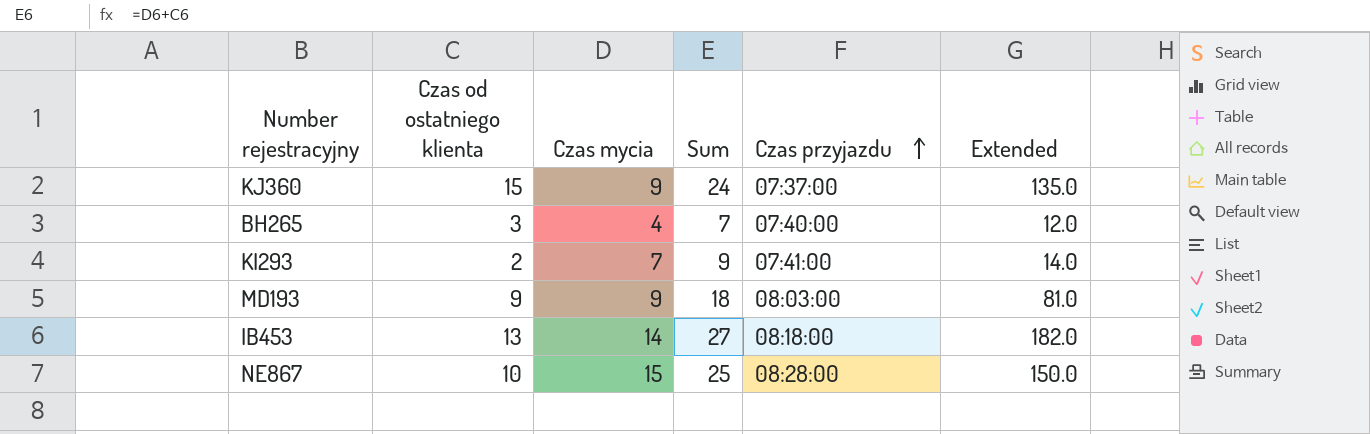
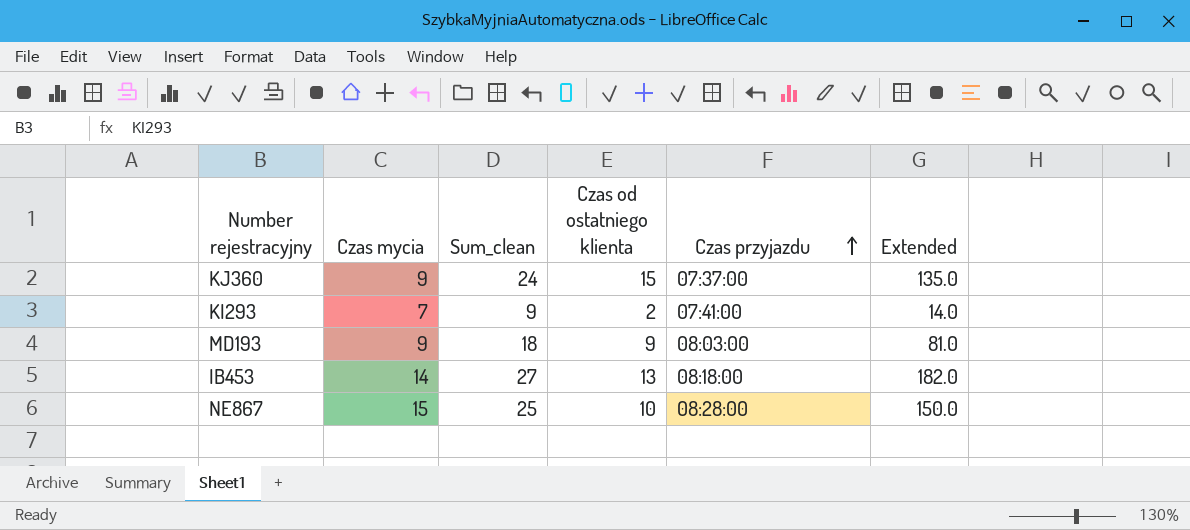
column name: Sum -> Sum_clean
column Czas od ostatniego klienta | position: 2 -> 4
row BH265: 3 | 4 | 7 | 07:40:00 | 12.0 -> none

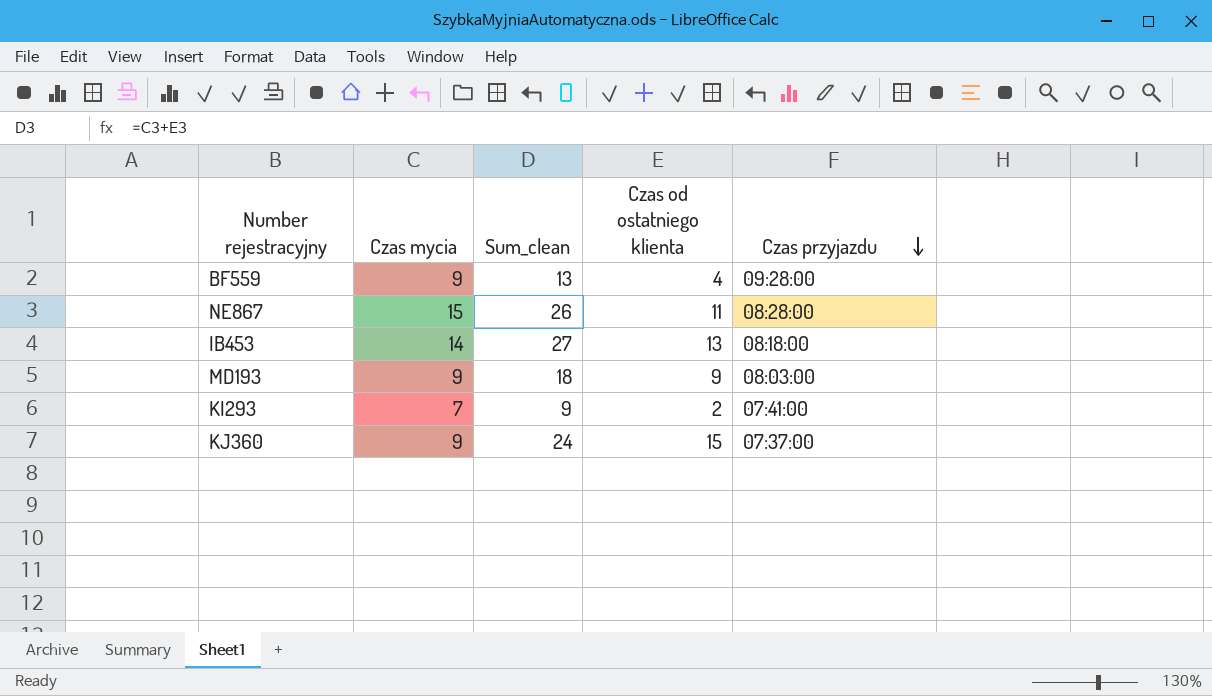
row order: Czas przyjazdu ascending -> Czas przyjazdu descending
column Extended | formula: [Czas mycia] * [Czas od ostatniego klienta] -> none
row BF559: none -> 9 | 13 | 4 | 09:28:00
NE867 | Sum_clean: 25 -> 26
NE867 | Czas od ostatniego klienta: 10 -> 11

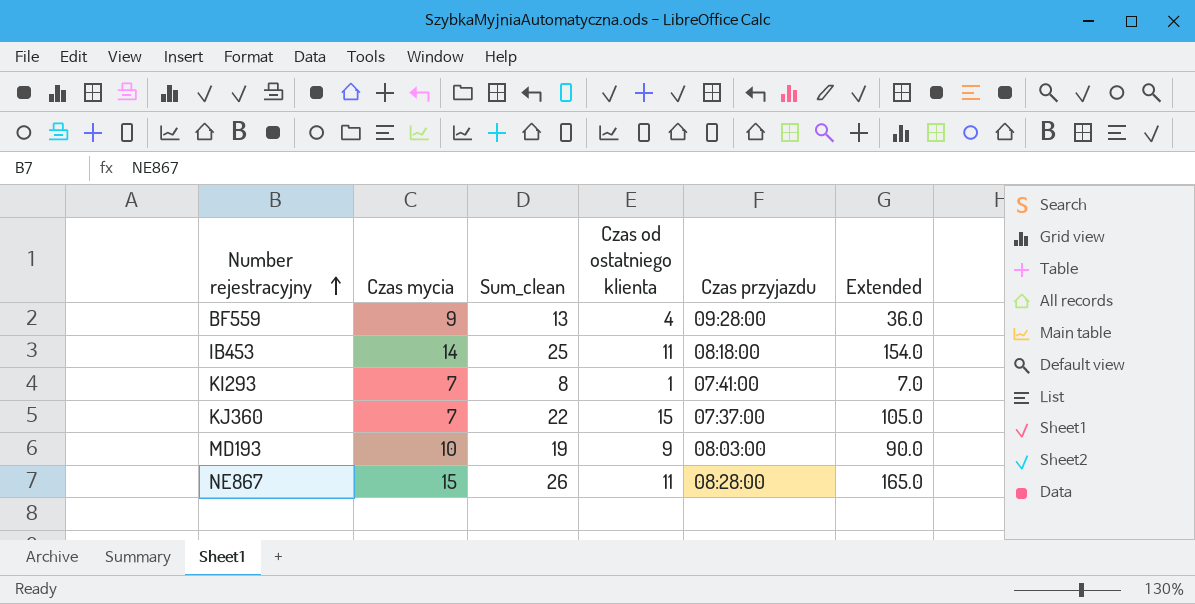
row order: Czas przyjazdu descending -> Number rejestracyjny ascending
column Extended | formula: none -> [Czas mycia] * [Czas od ostatniego klienta]
IB453 | Sum_clean: 27 -> 25
IB453 | Czas od ostatniego klienta: 13 -> 11
KI293 | Sum_clean: 9 -> 8
KI293 | Czas od ostatniego klienta: 2 -> 1
KJ360 | Czas mycia: 9 -> 7
KJ360 | Sum_clean: 24 -> 22
MD193 | Czas mycia: 9 -> 10
MD193 | Sum_clean: 18 -> 19

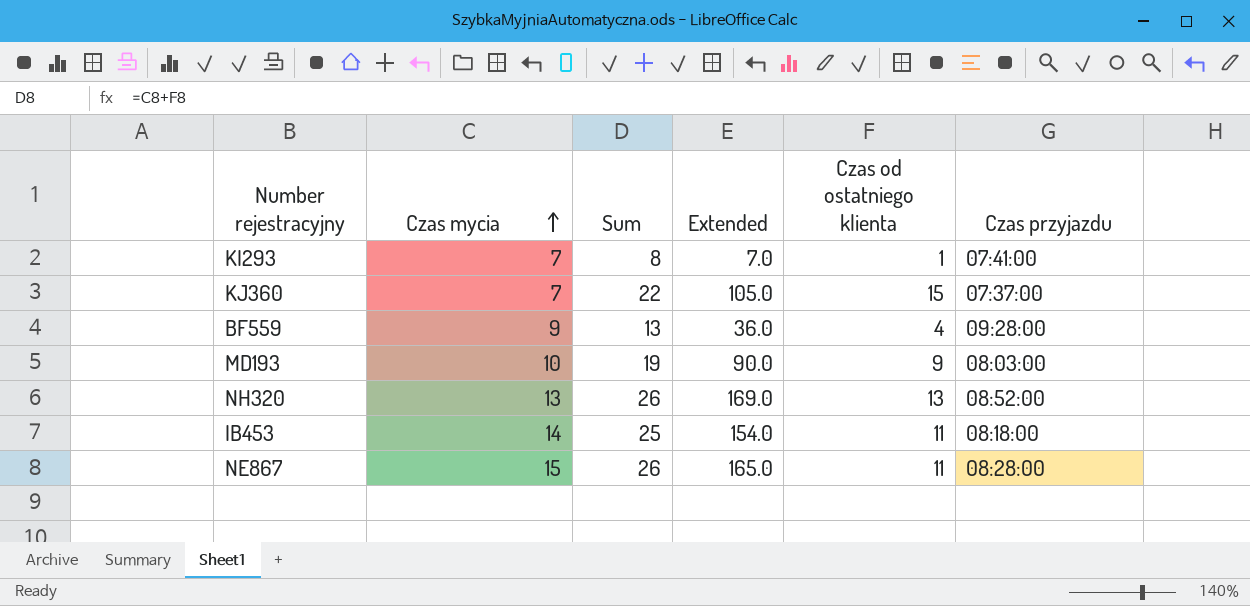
row order: Number rejestracyjny ascending -> Czas mycia ascending
column name: Sum_clean -> Sum
column Extended | position: 6 -> 4
row NH320: none -> 13 | 26 | 169.0 | 13 | 08:52:00

